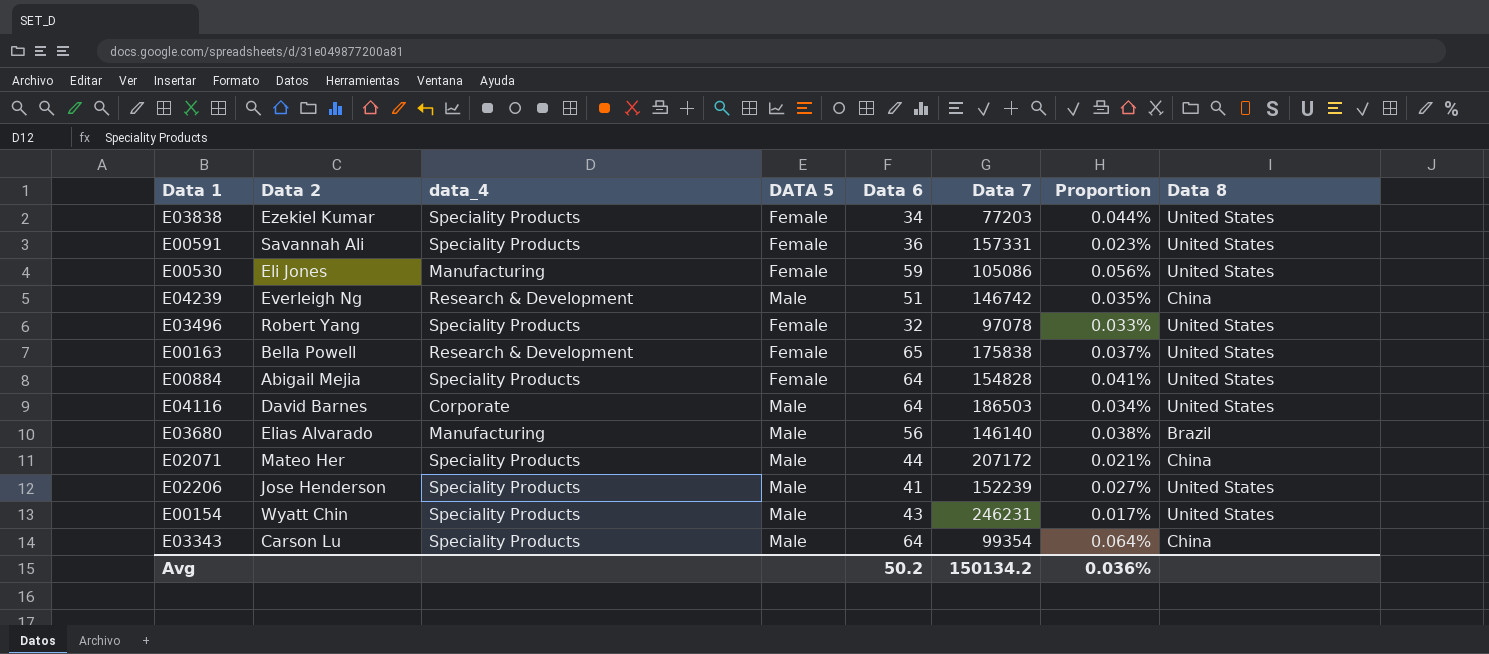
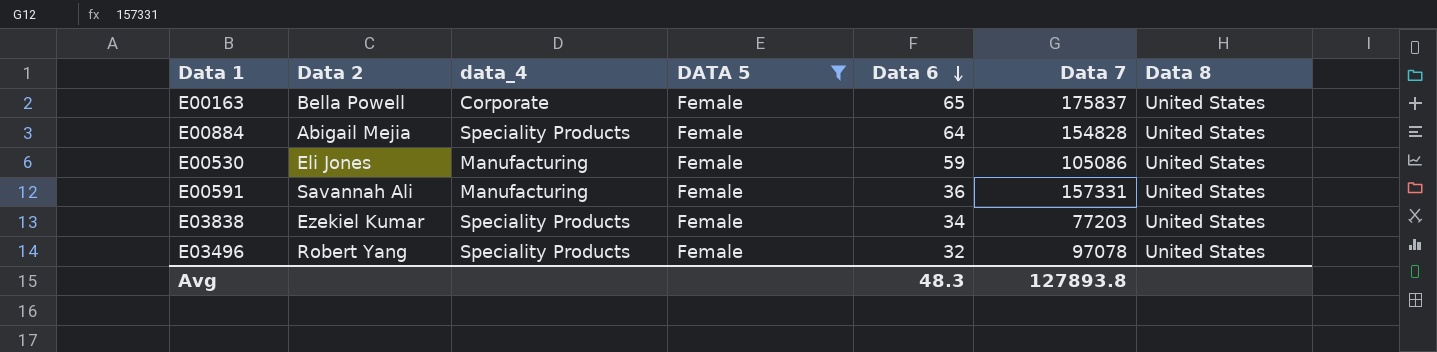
filter: none -> DATA 5 = Female
row order: none -> Data 6 descending
column Proportion | formula: [Data 6] / [Data 7] -> none
E00163 | data_4: Research & Development -> Corporate
E00163 | Data 7: 175838 -> 175837
E00591 | data_4: Speciality Products -> Manufacturing
Avg | Data 6: 50.2 -> 48.3
Avg | Data 7: 150134.2 -> 127893.8

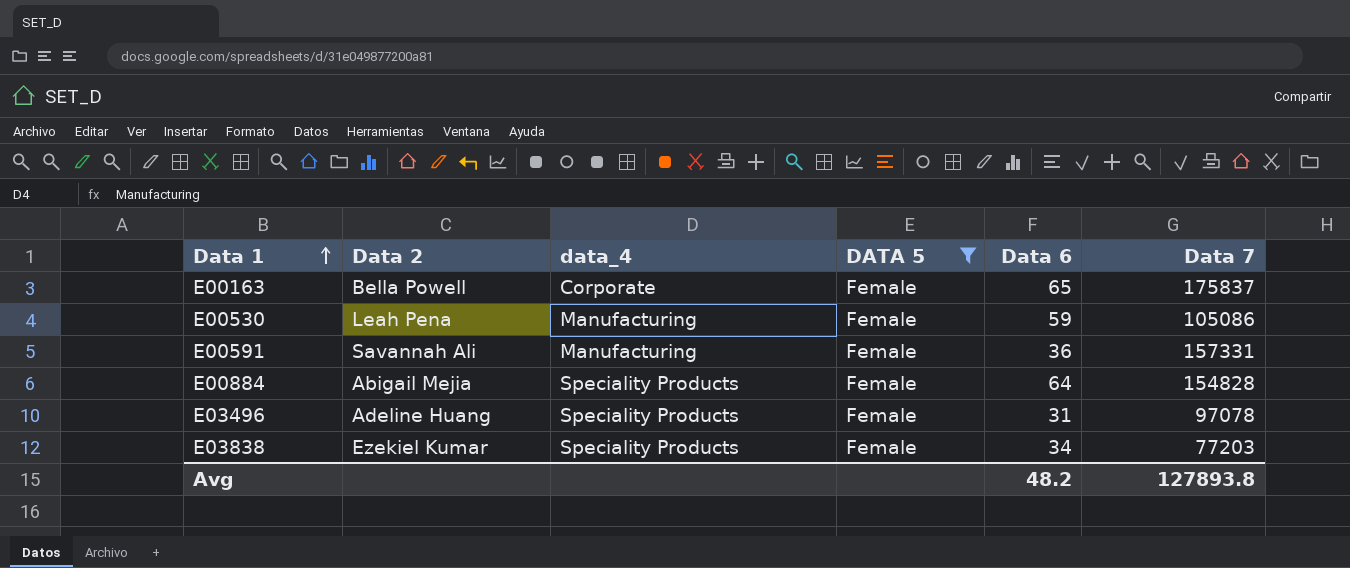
row order: Data 6 descending -> Data 1 ascending
column Data 8 | position: 7 -> none
E00530 | Data 2: Eli Jones -> Leah Pena
E03496 | Data 2: Robert Yang -> Adeline Huang
E03496 | Data 6: 32 -> 31
Avg | Data 6: 48.3 -> 48.2

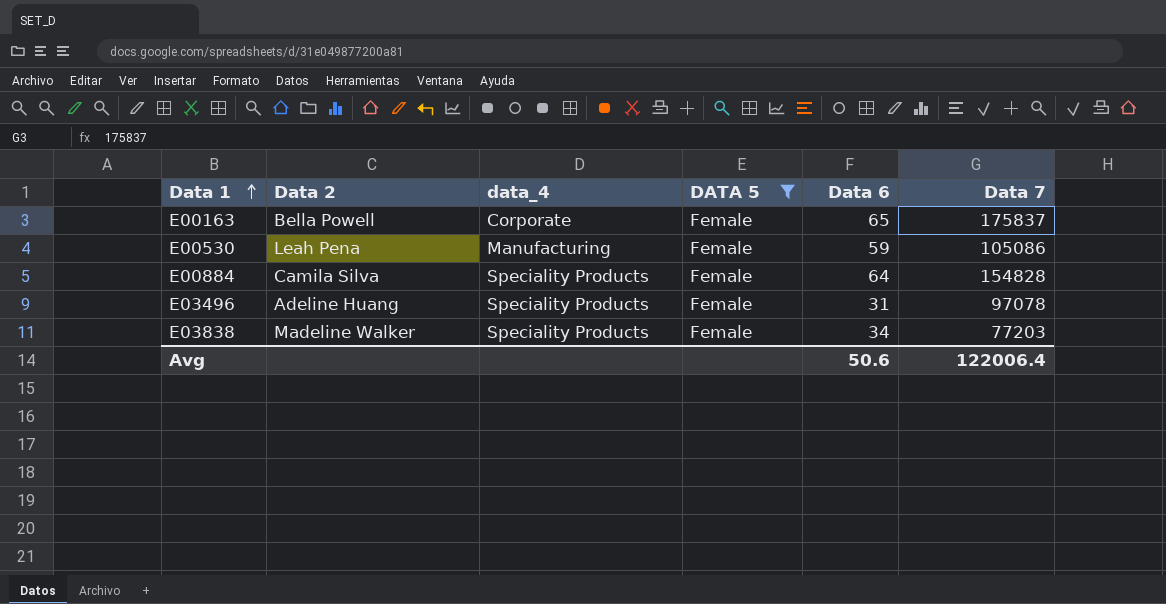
row E00591: Savannah Ali | Manufacturing | Female | 36 | 157331 -> none
E00884 | Data 2: Abigail Mejia -> Camila Silva
E03838 | Data 2: Ezekiel Kumar -> Madeline Walker
Avg | Data 6: 48.2 -> 50.6
Avg | Data 7: 127893.8 -> 122006.4

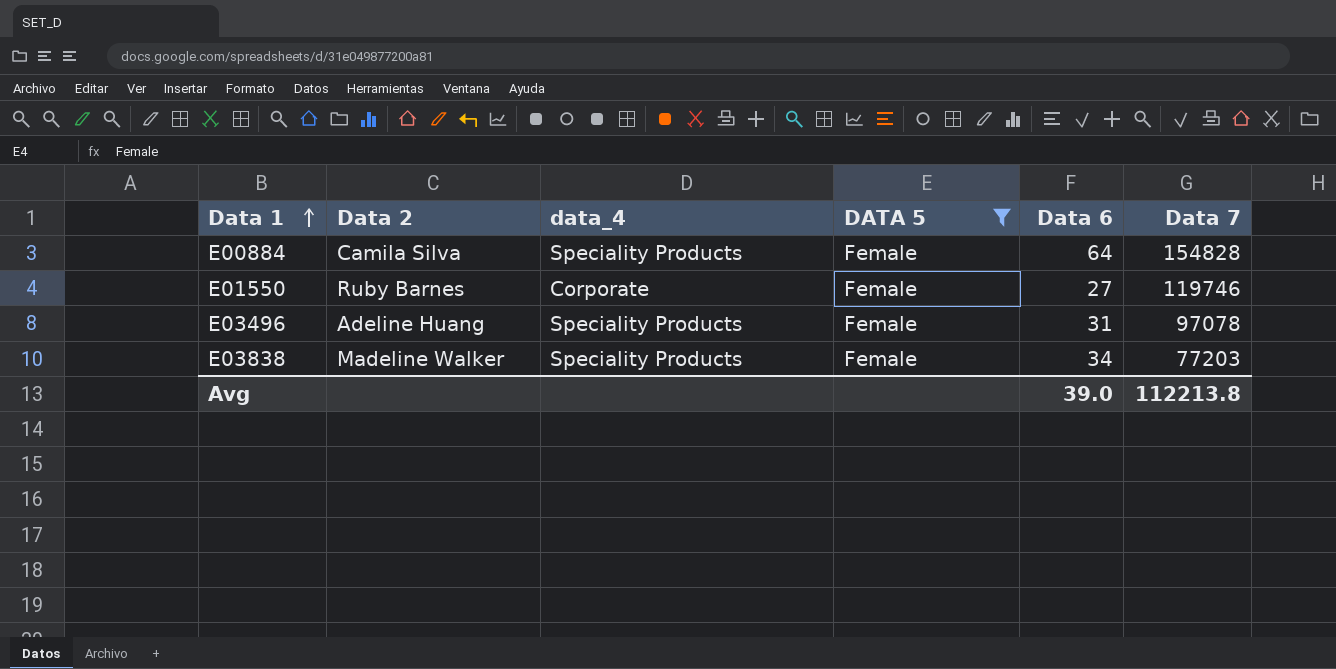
row E00163: Bella Powell | Corporate | Female | 65 | 175837 -> none
row E00530: Leah Pena | Manufacturing | Female | 59 | 105086 -> none
row E01550: none -> Ruby Barnes | Corporate | Female | 27 | 119746
Avg | Data 6: 50.6 -> 39.0
Avg | Data 7: 122006.4 -> 112213.8

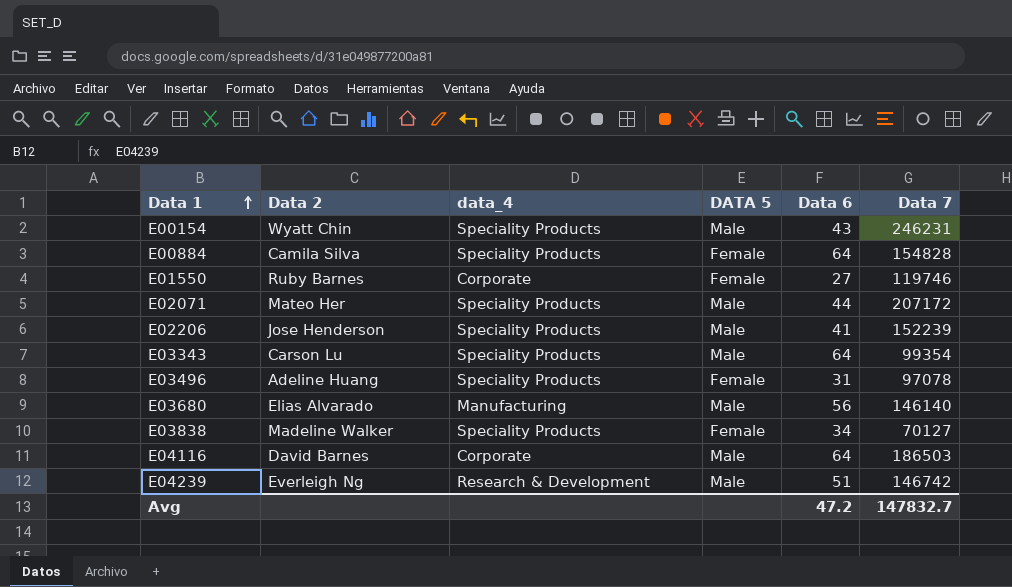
filter: DATA 5 = Female -> none
E03838 | Data 7: 77203 -> 70127
Avg | Data 6: 39.0 -> 47.2
Avg | Data 7: 112213.8 -> 147832.7

